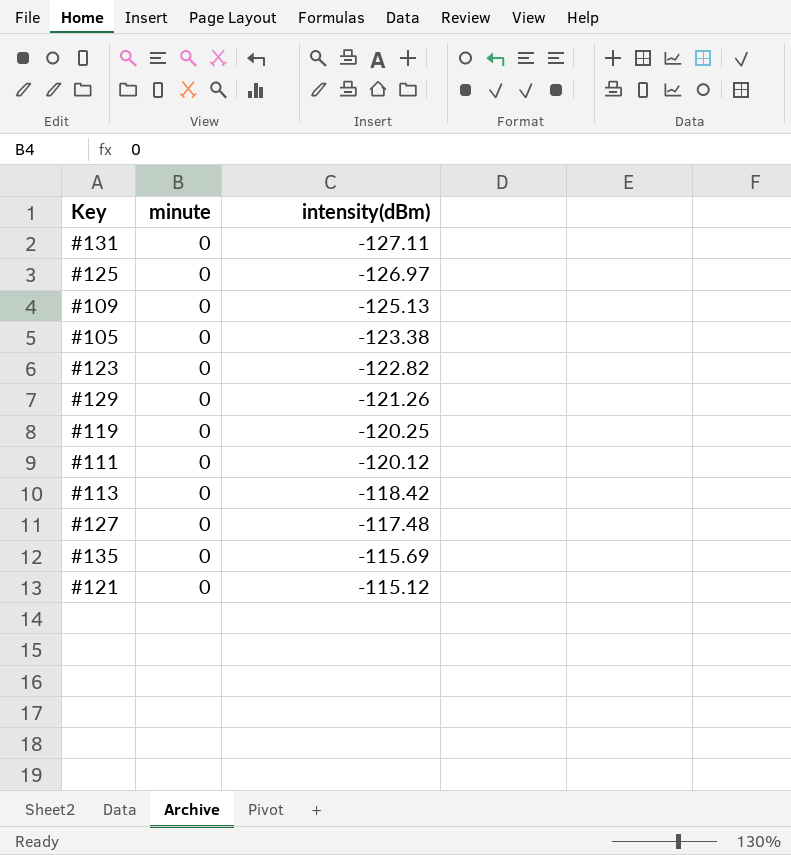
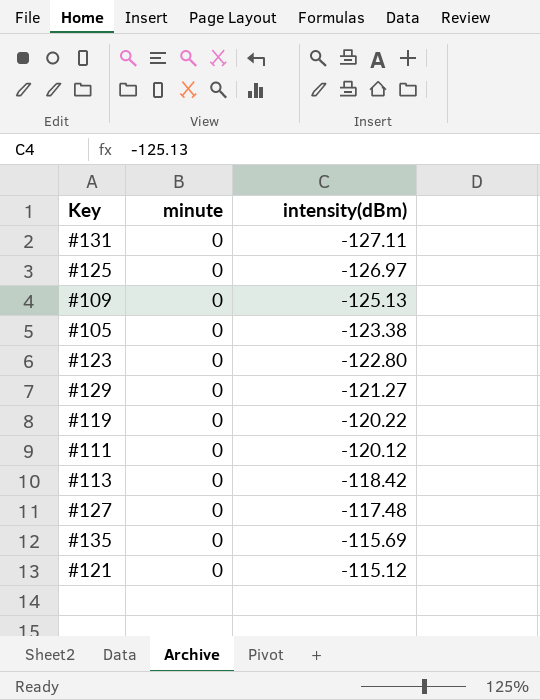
#123 | intensity(dBm): -122.82 -> -122.80
#129 | intensity(dBm): -121.26 -> -121.27
#119 | intensity(dBm): -120.25 -> -120.22

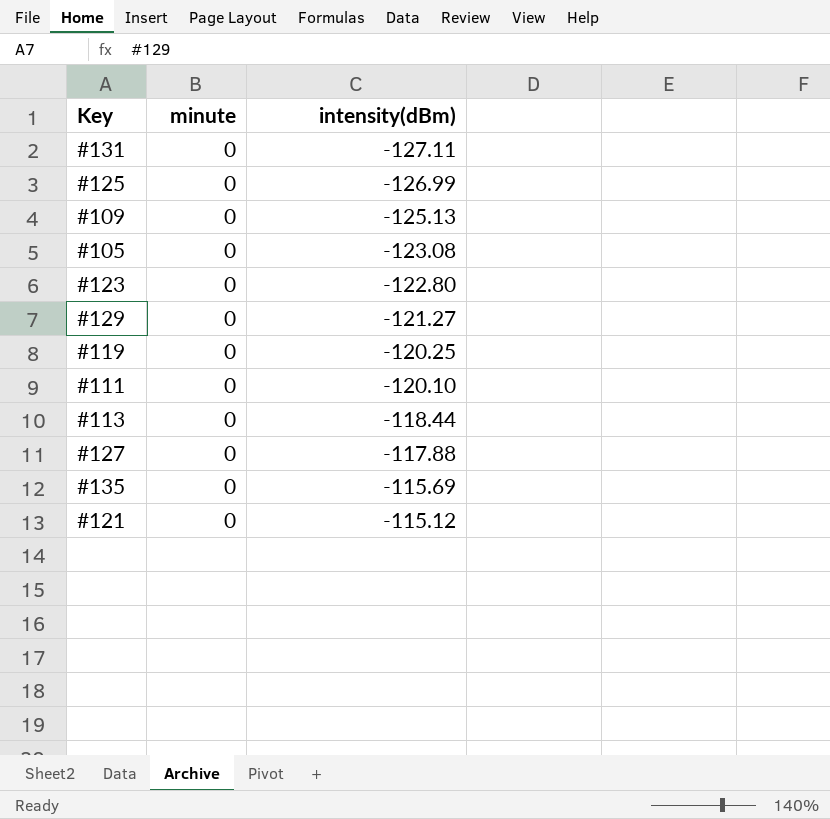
#125 | intensity(dBm): -126.97 -> -126.99
#105 | intensity(dBm): -123.38 -> -123.08
#119 | intensity(dBm): -120.22 -> -120.25
#111 | intensity(dBm): -120.12 -> -120.10
#113 | intensity(dBm): -118.42 -> -118.44
#127 | intensity(dBm): -117.48 -> -117.88

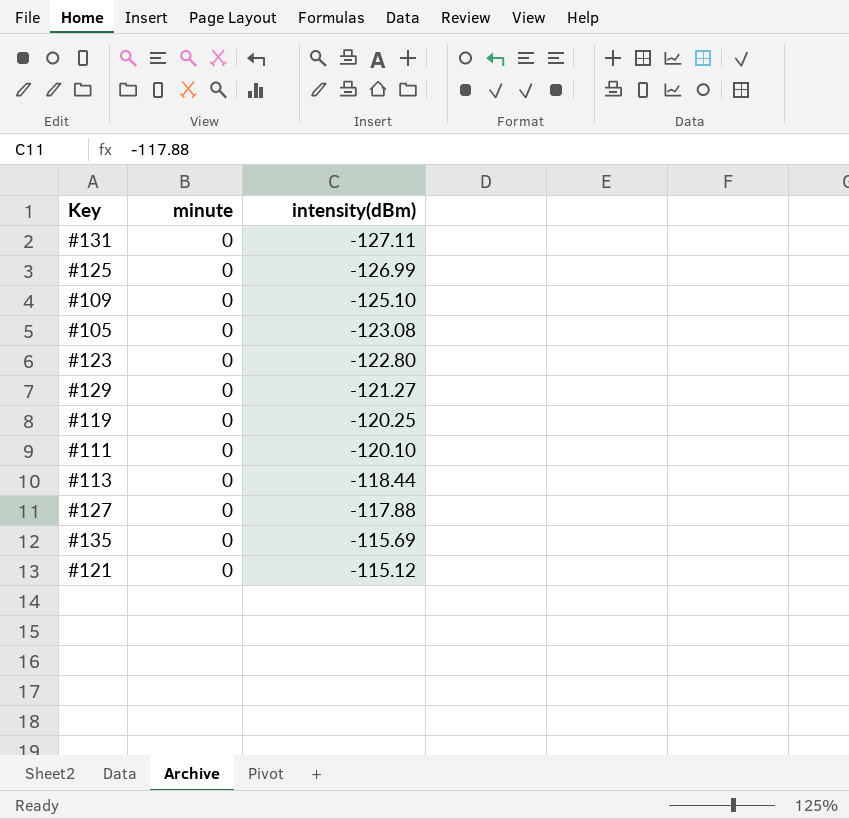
#109 | intensity(dBm): -125.13 -> -125.10

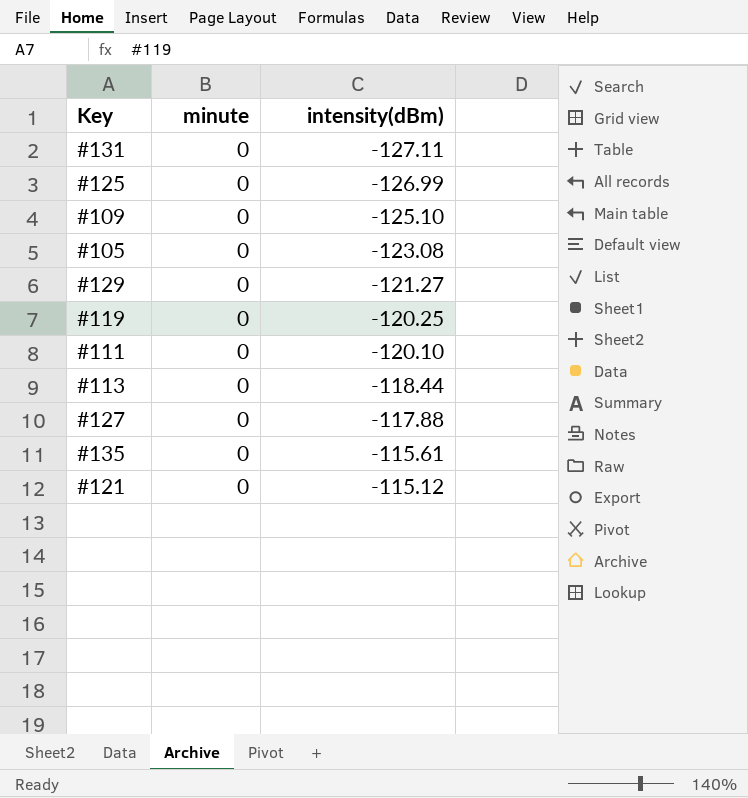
row #123: 0 | -122.80 -> none
#135 | intensity(dBm): -115.69 -> -115.61

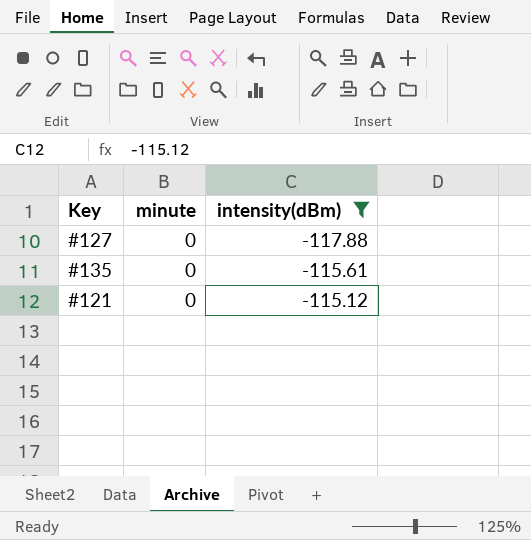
filter: none -> intensity(dBm) >= -117.88

